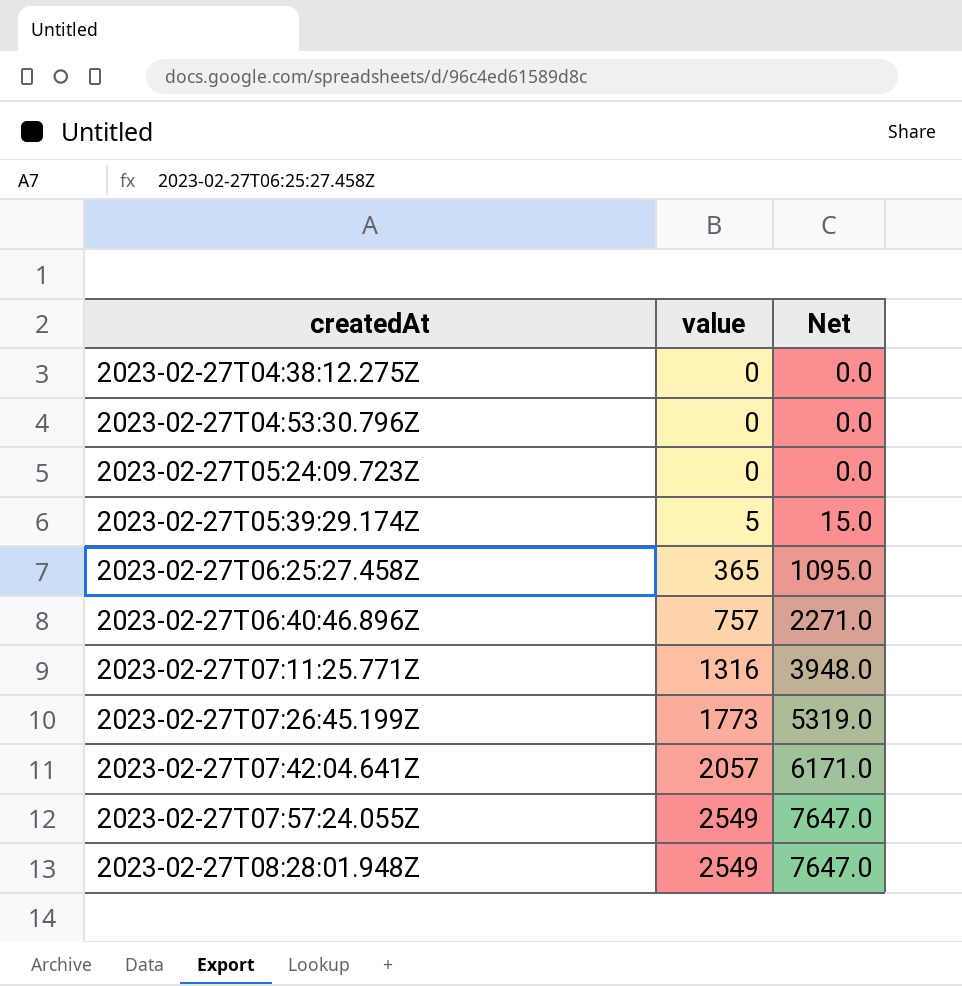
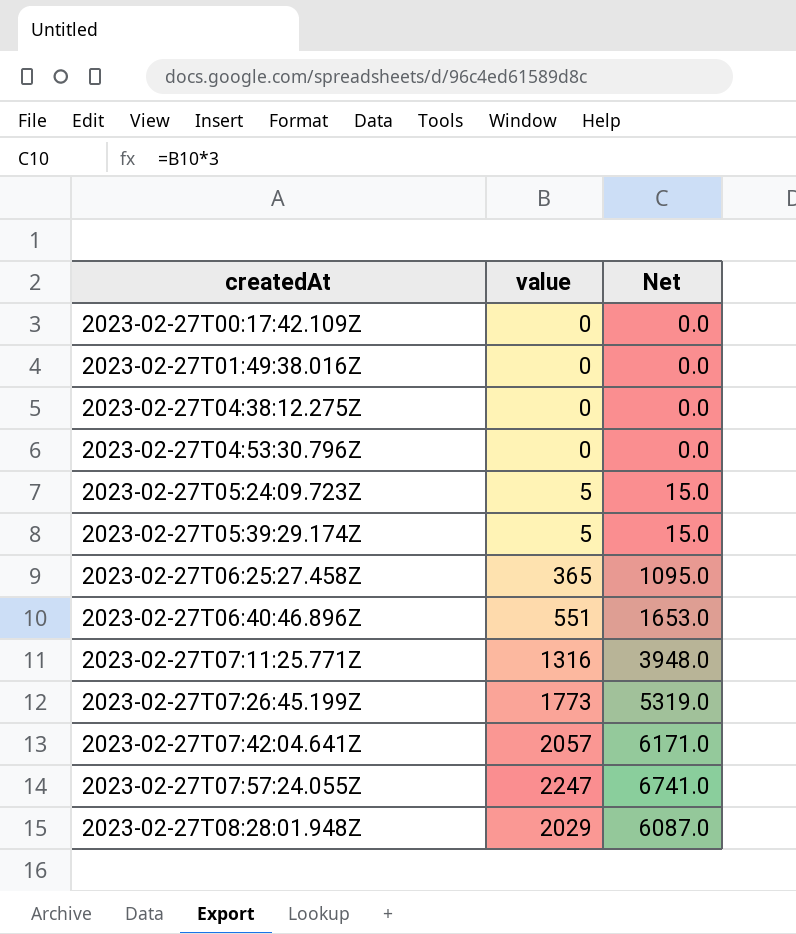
row 2023-02-27T00:17:42.109Z: none -> 0 | 0.0
row 2023-02-27T01:49:38.016Z: none -> 0 | 0.0
2023-02-27T05:24:09.723Z | value: 0 -> 5
2023-02-27T05:24:09.723Z | Net: 0.0 -> 15.0
2023-02-27T06:40:46.896Z | value: 757 -> 551
2023-02-27T06:40:46.896Z | Net: 2271.0 -> 1653.0
2023-02-27T07:57:24.055Z | value: 2549 -> 2247
2023-02-27T07:57:24.055Z | Net: 7647.0 -> 6741.0
2023-02-27T08:28:01.948Z | value: 2549 -> 2029
2023-02-27T08:28:01.948Z | Net: 7647.0 -> 6087.0

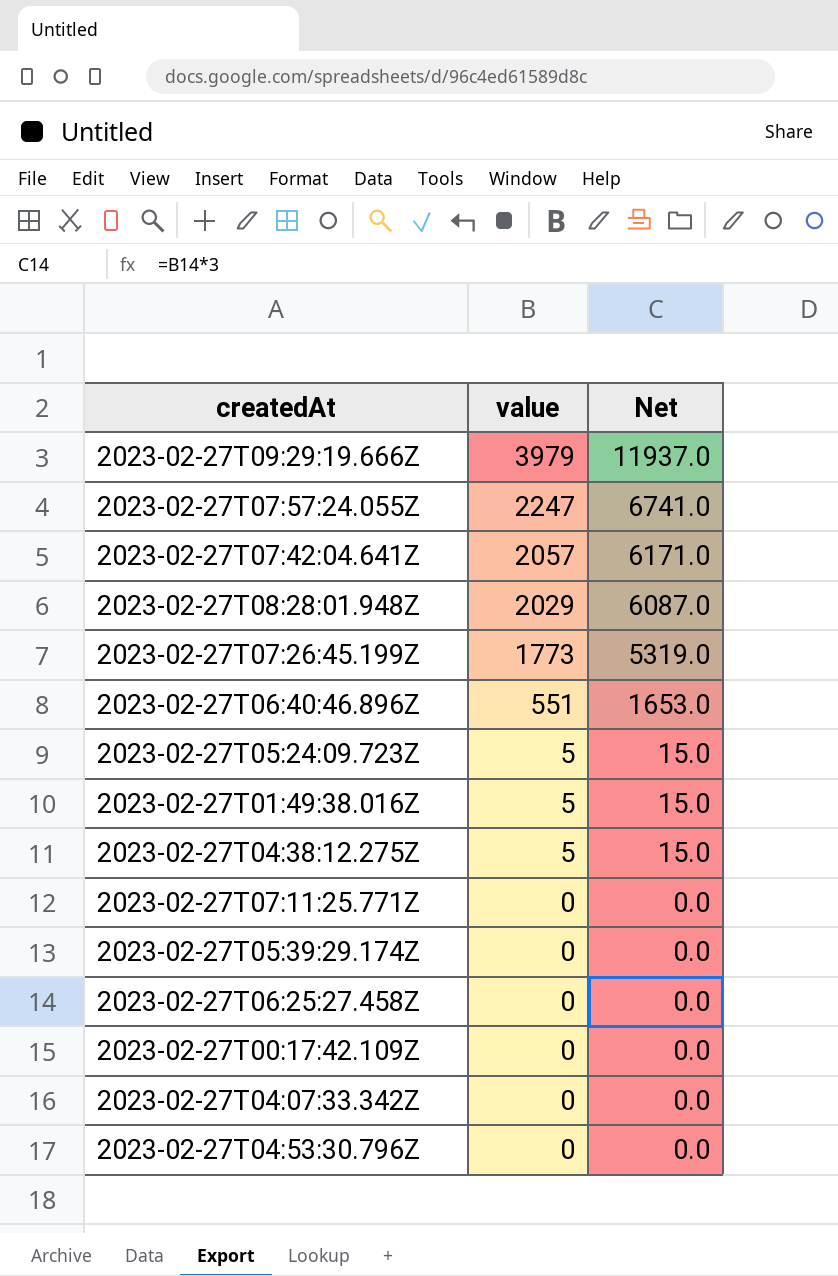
row order: createdAt ascending -> value descending
row 2023-02-27T09:29:19.666Z: none -> 3979 | 11937.0
2023-02-27T01:49:38.016Z | value: 0 -> 5
2023-02-27T01:49:38.016Z | Net: 0.0 -> 15.0
2023-02-27T04:38:12.275Z | value: 0 -> 5
2023-02-27T04:38:12.275Z | Net: 0.0 -> 15.0
2023-02-27T07:11:25.771Z | value: 1316 -> 0
2023-02-27T07:11:25.771Z | Net: 3948.0 -> 0.0
2023-02-27T05:39:29.174Z | value: 5 -> 0
2023-02-27T05:39:29.174Z | Net: 15.0 -> 0.0
2023-02-27T06:25:27.458Z | value: 365 -> 0
2023-02-27T06:25:27.458Z | Net: 1095.0 -> 0.0
row 2023-02-27T04:07:33.342Z: none -> 0 | 0.0

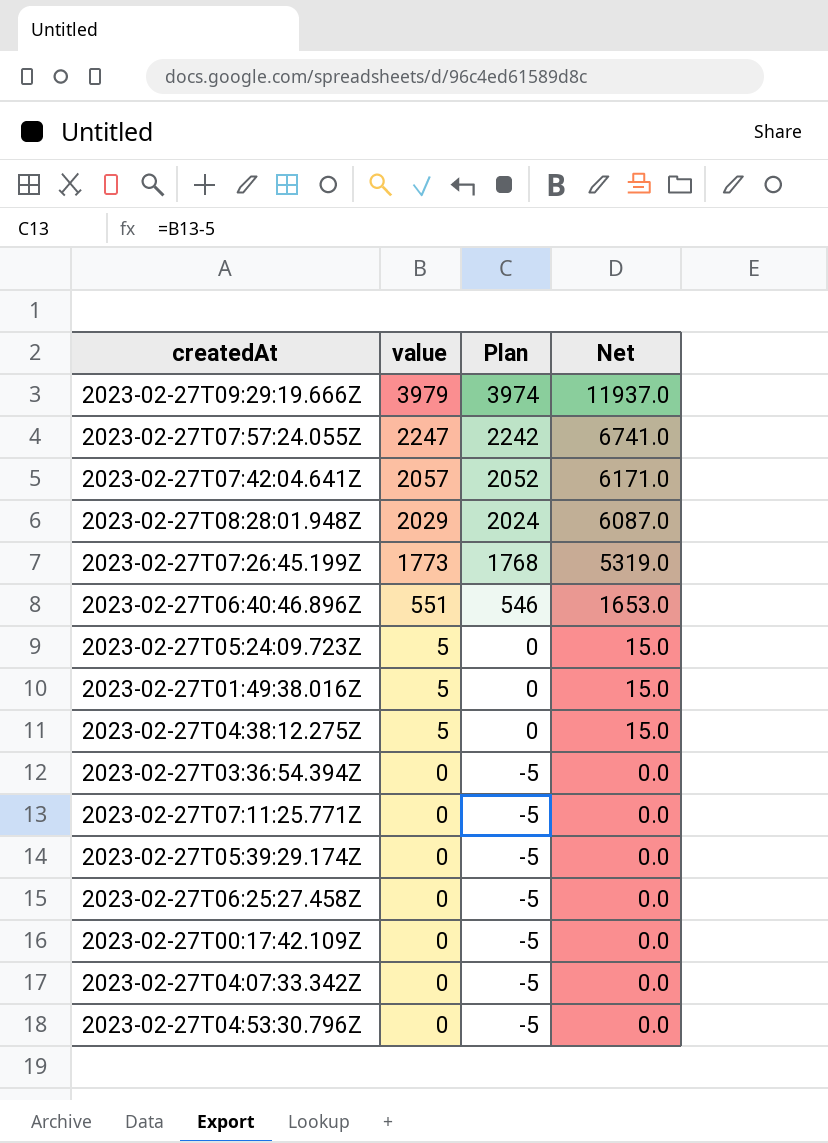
column Plan | formula: none -> [value] - 5
row 2023-02-27T03:36:54.394Z: none -> 0 | -5 | 0.0

